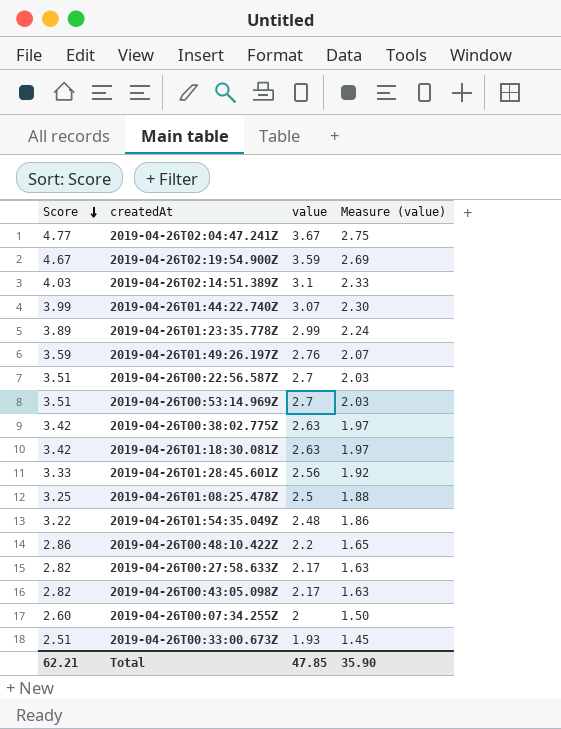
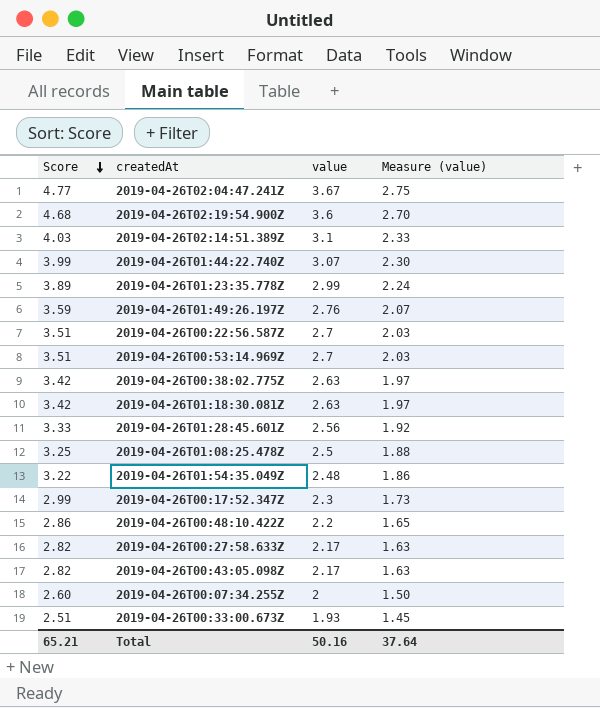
2019-04-26T02:19:54.900Z | Score: 4.67 -> 4.68
2019-04-26T02:19:54.900Z | value: 3.59 -> 3.6
2019-04-26T02:19:54.900Z | Measure (value): 2.69 -> 2.70
row 2019-04-26T00:17:52.347Z: none -> 2.99 | 2.3 | 1.73
Total | Score: 62.21 -> 65.21
Total | value: 47.85 -> 50.16
Total | Measure (value): 35.90 -> 37.64

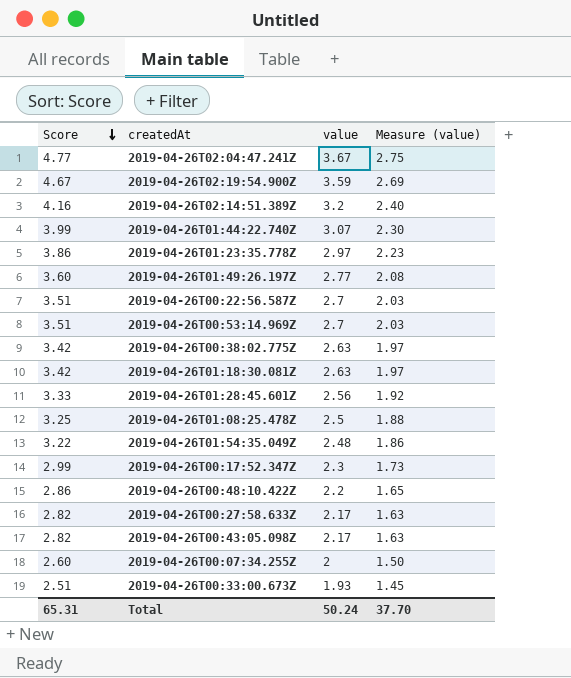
2019-04-26T02:19:54.900Z | Score: 4.68 -> 4.67
2019-04-26T02:19:54.900Z | value: 3.6 -> 3.59
2019-04-26T02:19:54.900Z | Measure (value): 2.70 -> 2.69
2019-04-26T02:14:51.389Z | Score: 4.03 -> 4.16
2019-04-26T02:14:51.389Z | value: 3.1 -> 3.2
2019-04-26T02:14:51.389Z | Measure (value): 2.33 -> 2.40
2019-04-26T01:23:35.778Z | Score: 3.89 -> 3.86
2019-04-26T01:23:35.778Z | value: 2.99 -> 2.97
2019-04-26T01:23:35.778Z | Measure (value): 2.24 -> 2.23
2019-04-26T01:49:26.197Z | Score: 3.59 -> 3.60
2019-04-26T01:49:26.197Z | value: 2.76 -> 2.77
2019-04-26T01:49:26.197Z | Measure (value): 2.07 -> 2.08
Total | Score: 65.21 -> 65.31
Total | value: 50.16 -> 50.24
Total | Measure (value): 37.64 -> 37.70

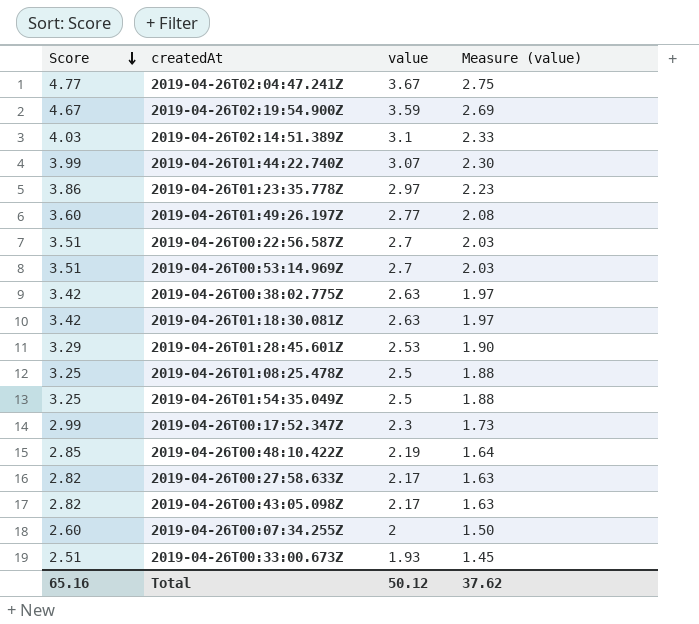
2019-04-26T02:14:51.389Z | Score: 4.16 -> 4.03
2019-04-26T02:14:51.389Z | value: 3.2 -> 3.1
2019-04-26T02:14:51.389Z | Measure (value): 2.40 -> 2.33
2019-04-26T01:28:45.601Z | Score: 3.33 -> 3.29
2019-04-26T01:28:45.601Z | value: 2.56 -> 2.53
2019-04-26T01:28:45.601Z | Measure (value): 1.92 -> 1.90
2019-04-26T01:54:35.049Z | Score: 3.22 -> 3.25
2019-04-26T01:54:35.049Z | value: 2.48 -> 2.5
2019-04-26T01:54:35.049Z | Measure (value): 1.86 -> 1.88
2019-04-26T00:48:10.422Z | Score: 2.86 -> 2.85
2019-04-26T00:48:10.422Z | value: 2.2 -> 2.19
2019-04-26T00:48:10.422Z | Measure (value): 1.65 -> 1.64
Total | Score: 65.31 -> 65.16
Total | value: 50.24 -> 50.12
Total | Measure (value): 37.70 -> 37.62

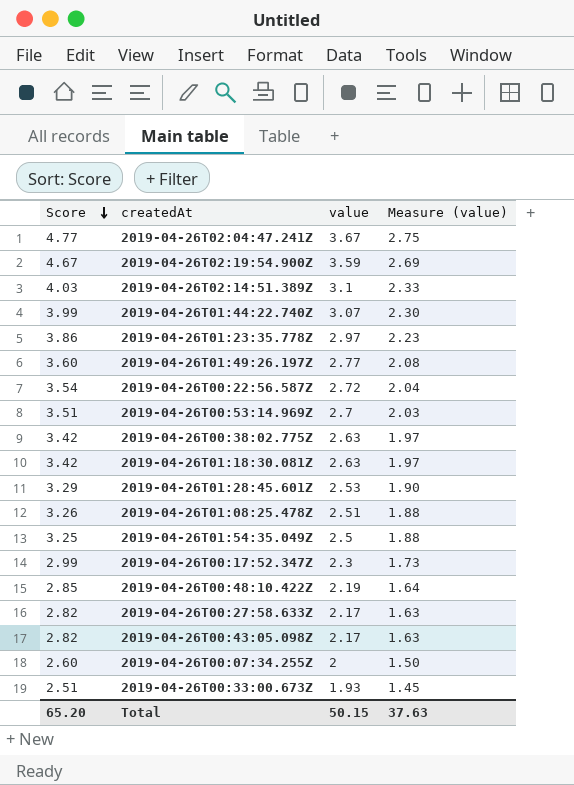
2019-04-26T00:22:56.587Z | Score: 3.51 -> 3.54
2019-04-26T00:22:56.587Z | value: 2.7 -> 2.72
2019-04-26T00:22:56.587Z | Measure (value): 2.03 -> 2.04
2019-04-26T01:08:25.478Z | Score: 3.25 -> 3.26
2019-04-26T01:08:25.478Z | value: 2.5 -> 2.51
Total | Score: 65.16 -> 65.20
Total | value: 50.12 -> 50.15
Total | Measure (value): 37.62 -> 37.63

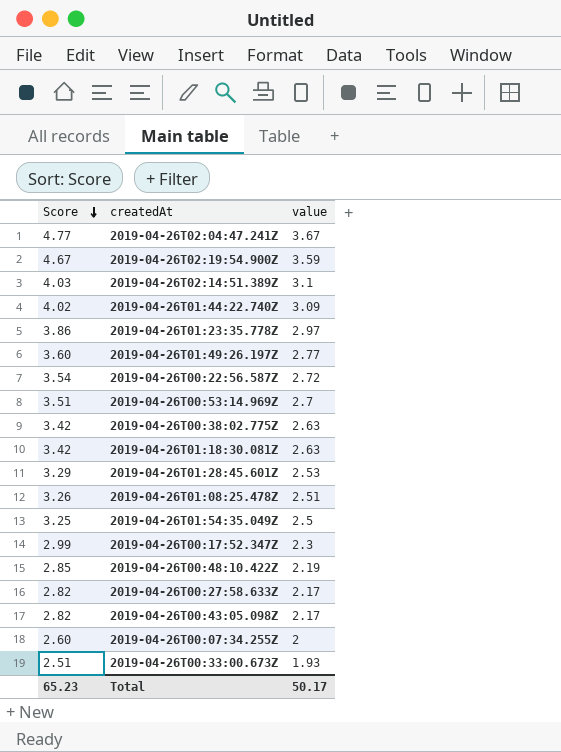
column Measure (value) | formula: [value] * 0.75 -> none
2019-04-26T01:44:22.740Z | Score: 3.99 -> 4.02
2019-04-26T01:44:22.740Z | value: 3.07 -> 3.09
Total | Score: 65.20 -> 65.23
Total | value: 50.15 -> 50.17

